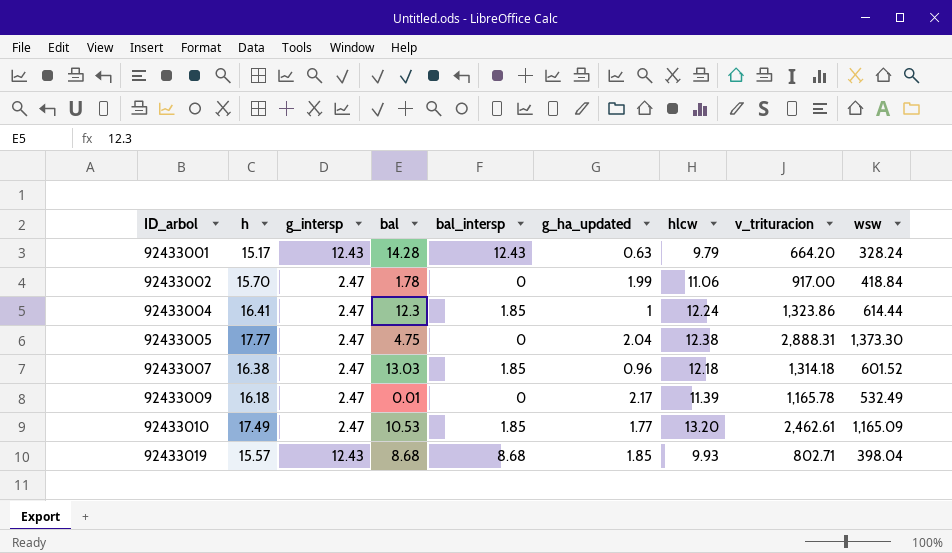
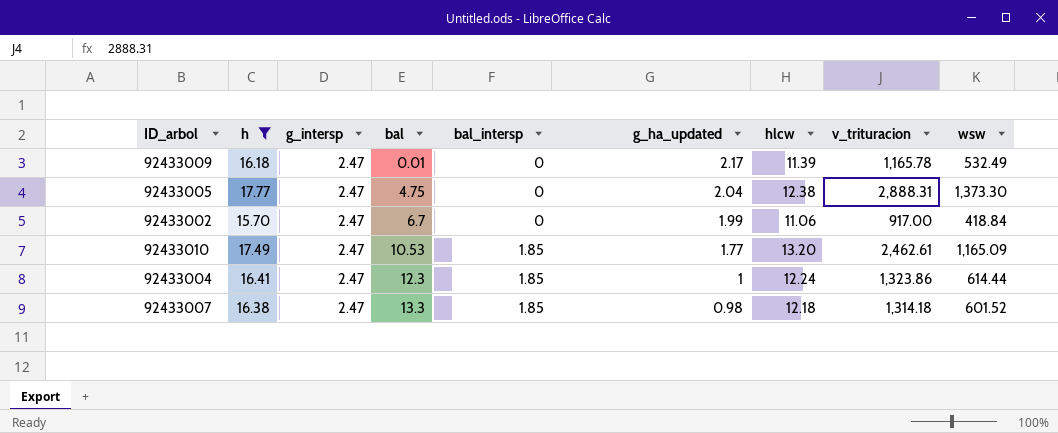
filter: none -> h >= 15.70
row order: ID_arbol ascending -> bal ascending
92433002 | bal: 1.78 -> 6.7
92433007 | bal: 13.03 -> 13.3
92433007 | g_ha_updated: 0.96 -> 0.98

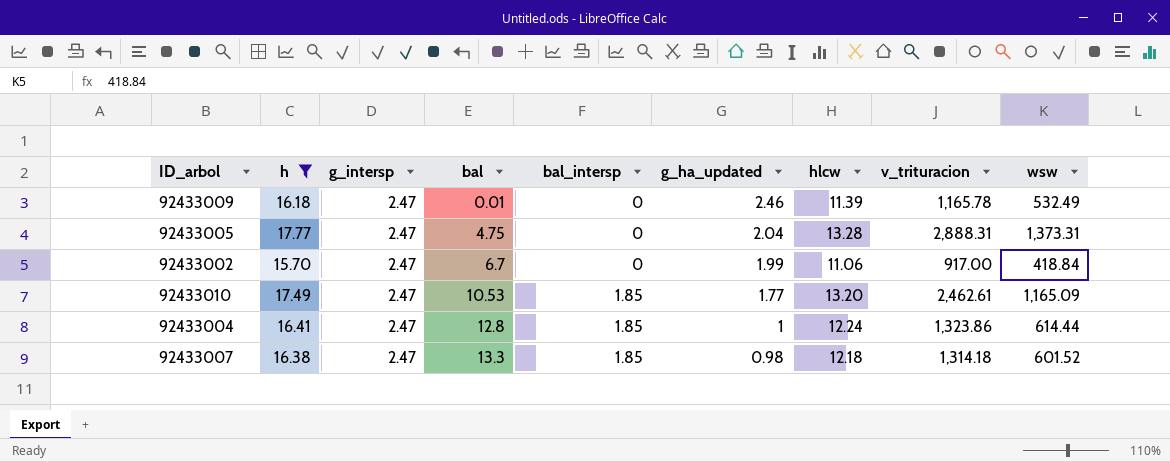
92433009 | g_ha_updated: 2.17 -> 2.46
92433005 | hlcw: 12.38 -> 13.28
92433005 | wsw: 1,373.30 -> 1,373.31
92433004 | bal: 12.3 -> 12.8

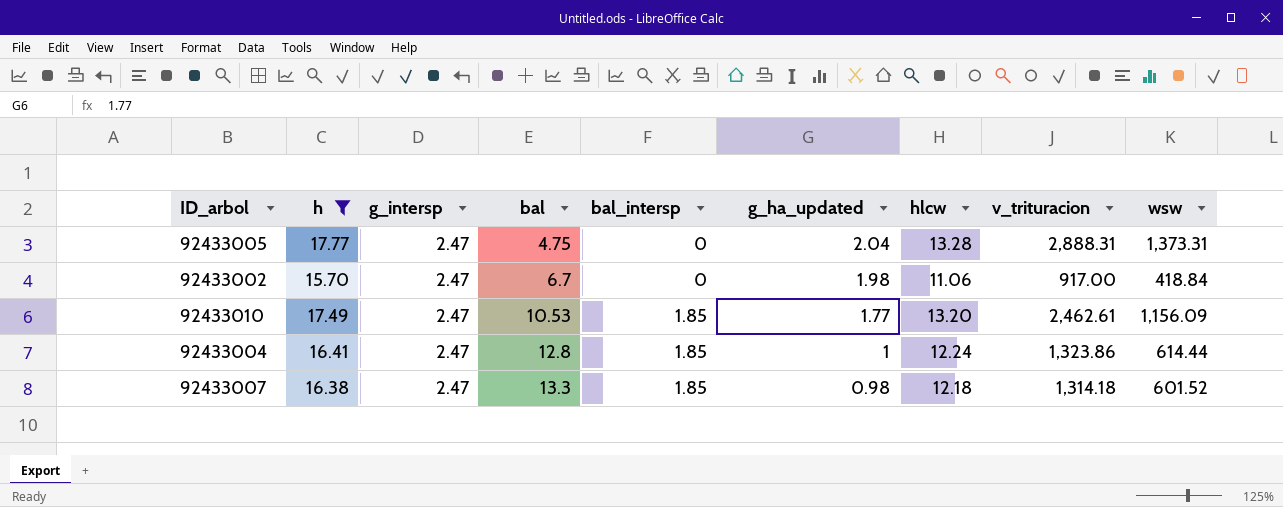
row 92433009: 16.18 | 2.47 | 0.01 | 0 | 2.46 | 11.39 | 1,165.78 | 532.49 -> none
92433002 | g_ha_updated: 1.99 -> 1.98
92433010 | wsw: 1,165.09 -> 1,156.09

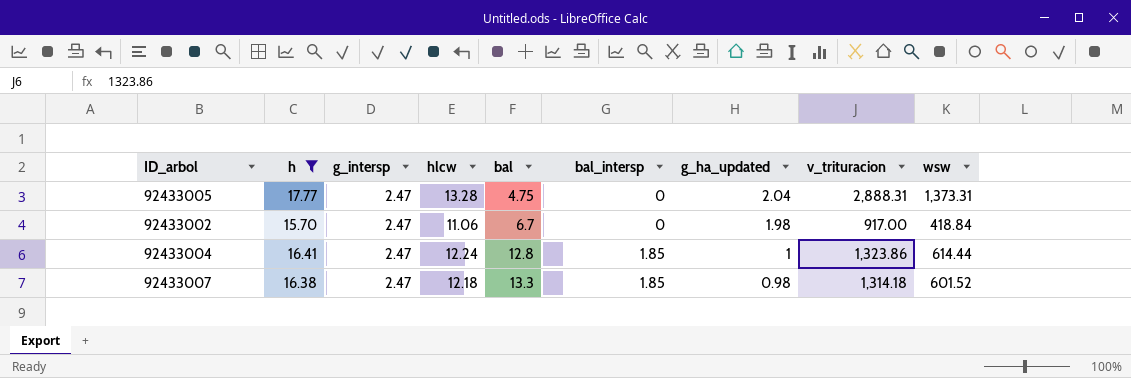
column hlcw | position: 7 -> 4
row 92433010: 17.49 | 2.47 | 10.53 | 1.85 | 1.77 | 13.20 | 2,462.61 | 1,156.09 -> none

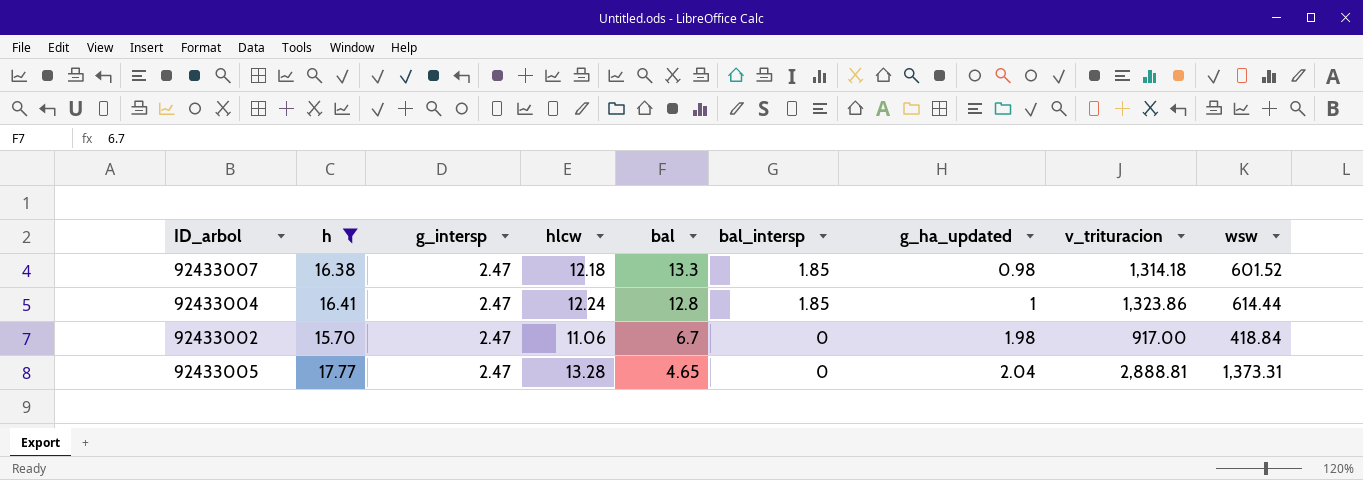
row order: bal ascending -> bal descending
92433005 | bal: 4.75 -> 4.65
92433005 | v_trituracion: 2,888.31 -> 2,888.81

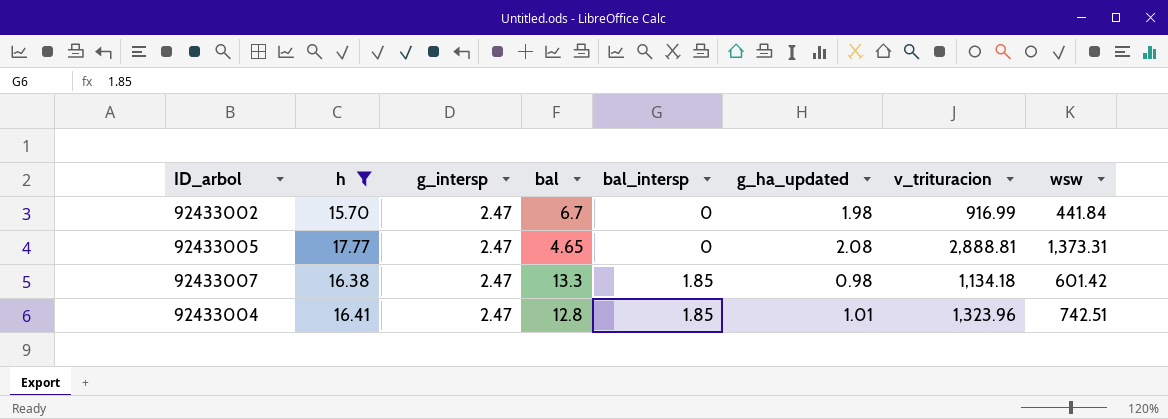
row order: bal descending -> bal_intersp ascending
column hlcw | position: 4 -> none
92433002 | v_trituracion: 917.00 -> 916.99
92433002 | wsw: 418.84 -> 441.84
92433005 | g_ha_updated: 2.04 -> 2.08
92433007 | v_trituracion: 1,314.18 -> 1,134.18
92433007 | wsw: 601.52 -> 601.42
92433004 | g_ha_updated: 1 -> 1.01
92433004 | v_trituracion: 1,323.86 -> 1,323.96
92433004 | wsw: 614.44 -> 742.51

